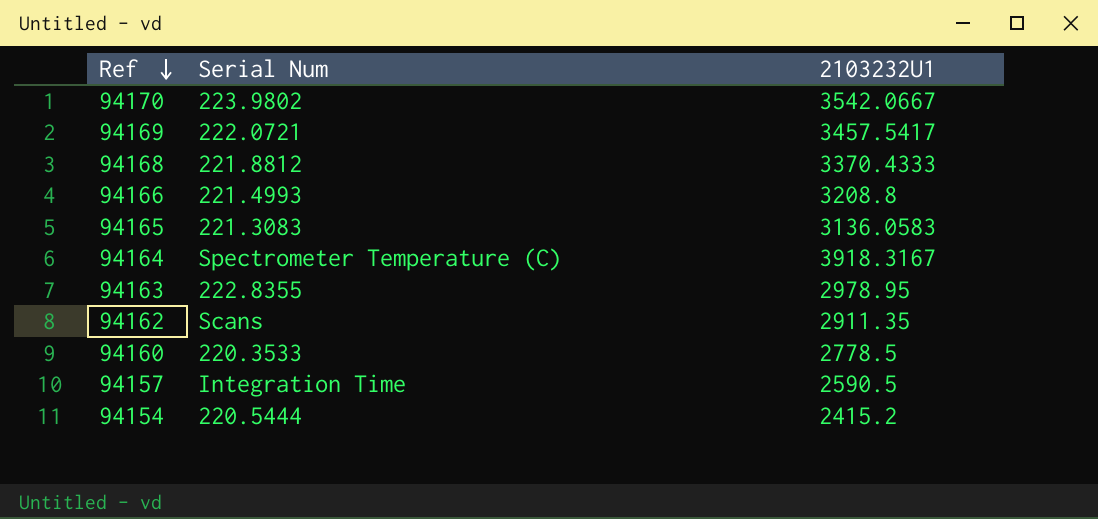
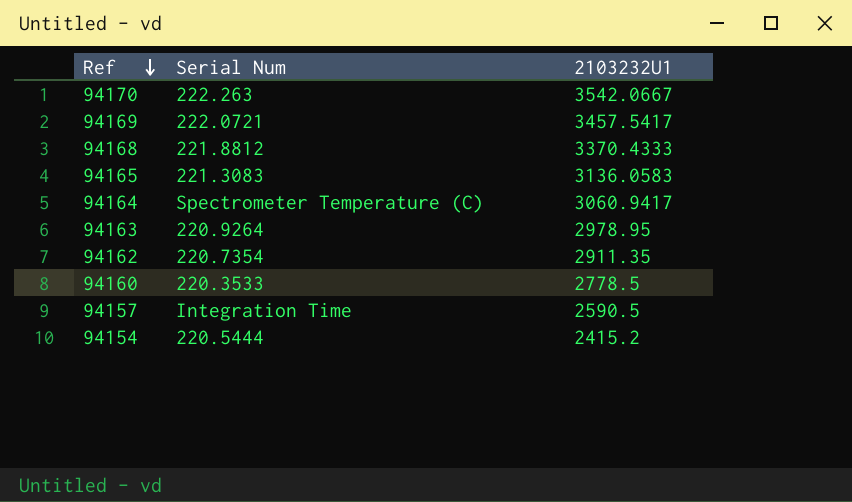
row 94166: 221.4993 | 3208.8 -> none
94170 | Serial Num: 223.9802 -> 222.263
94164 | 2103232U1: 3918.3167 -> 3060.9417
94163 | Serial Num: 222.8355 -> 220.9264
94162 | Serial Num: Scans -> 220.7354

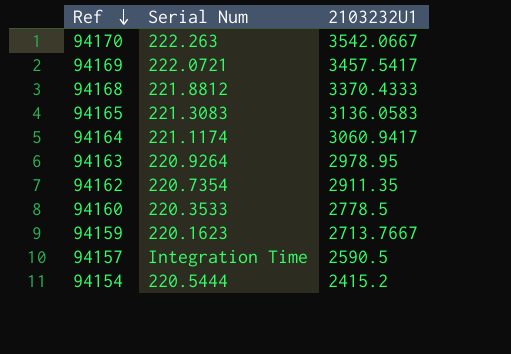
94164 | Serial Num: Spectrometer Temperature (C) -> 221.1174
row 94159: none -> 220.1623 | 2713.7667

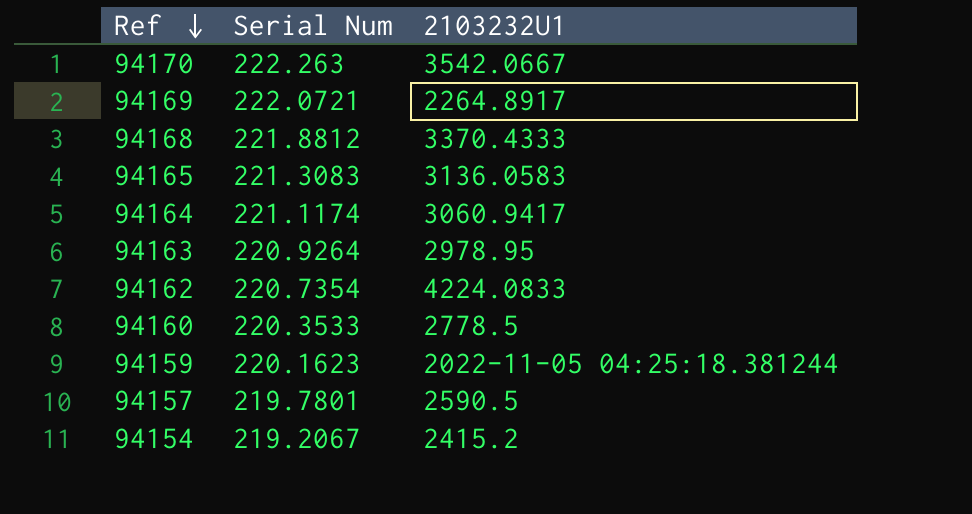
94169 | 2103232U1: 3457.5417 -> 2264.8917
94162 | 2103232U1: 2911.35 -> 4224.0833
94159 | 2103232U1: 2713.7667 -> 2022-11-05 04:25:18.381244
94157 | Serial Num: Integration Time -> 219.7801
94154 | Serial Num: 220.5444 -> 219.2067

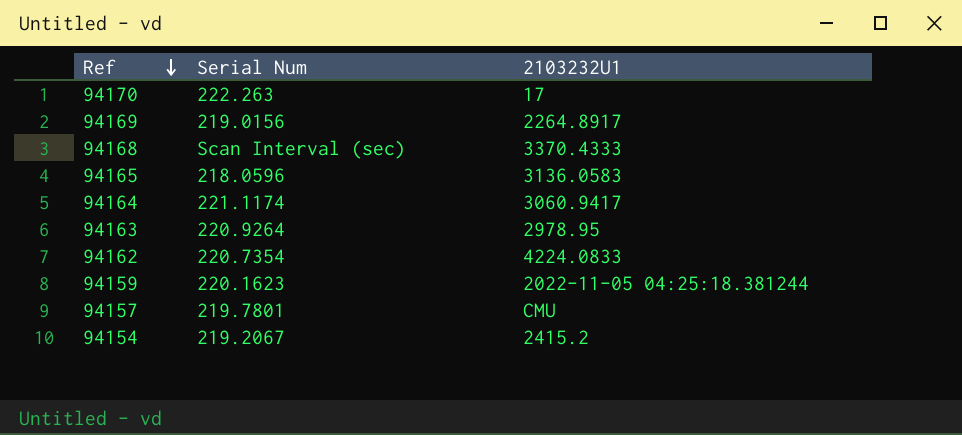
row 94160: 220.3533 | 2778.5 -> none
94170 | 2103232U1: 3542.0667 -> 17
94169 | Serial Num: 222.0721 -> 219.0156
94168 | Serial Num: 221.8812 -> Scan Interval (sec)
94165 | Serial Num: 221.3083 -> 218.0596
94157 | 2103232U1: 2590.5 -> CMU

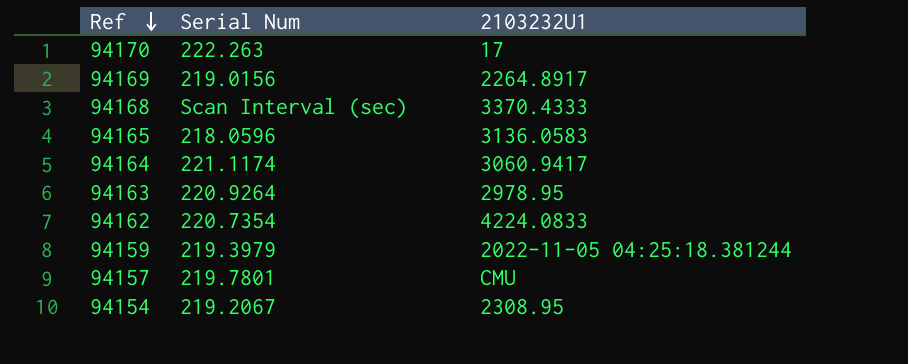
94159 | Serial Num: 220.1623 -> 219.3979
94154 | 2103232U1: 2415.2 -> 2308.95

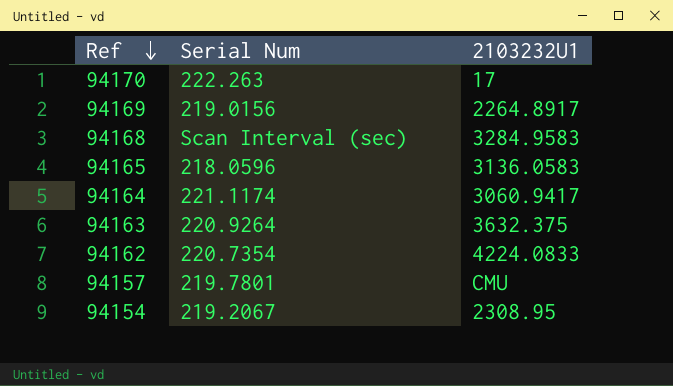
row 94159: 219.3979 | 2022-11-05 04:25:18.381244 -> none
94168 | 2103232U1: 3370.4333 -> 3284.9583
94163 | 2103232U1: 2978.95 -> 3632.375

